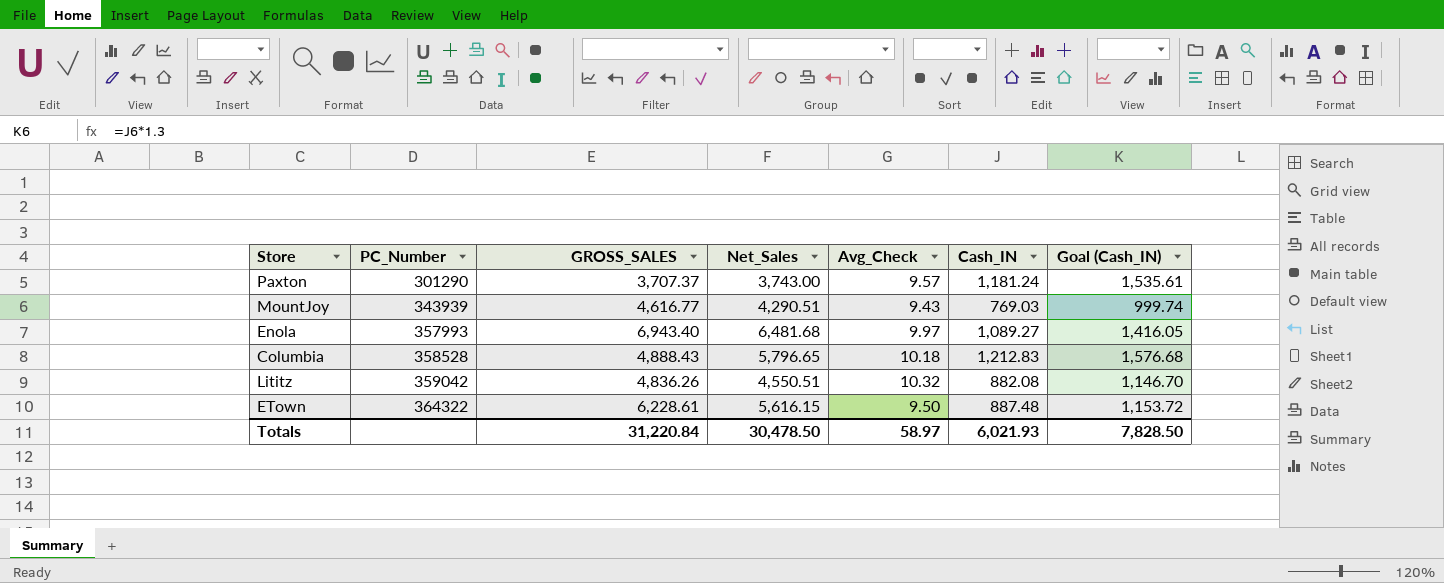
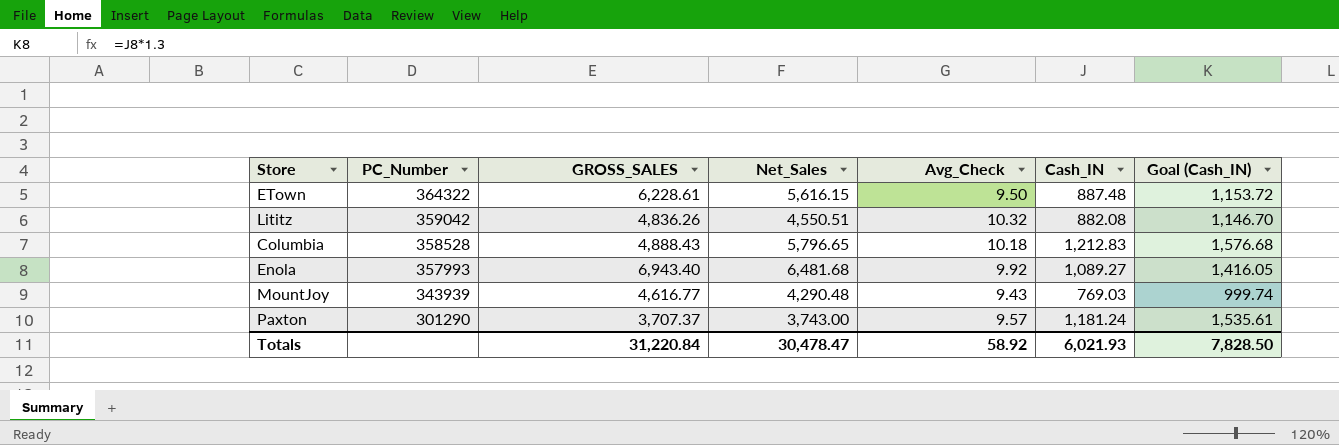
row order: PC_Number ascending -> PC_Number descending
Enola | Avg_Check: 9.97 -> 9.92
MountJoy | Net_Sales: 4,290.51 -> 4,290.48
Totals | Net_Sales: 30,478.50 -> 30,478.47
Totals | Avg_Check: 58.97 -> 58.92

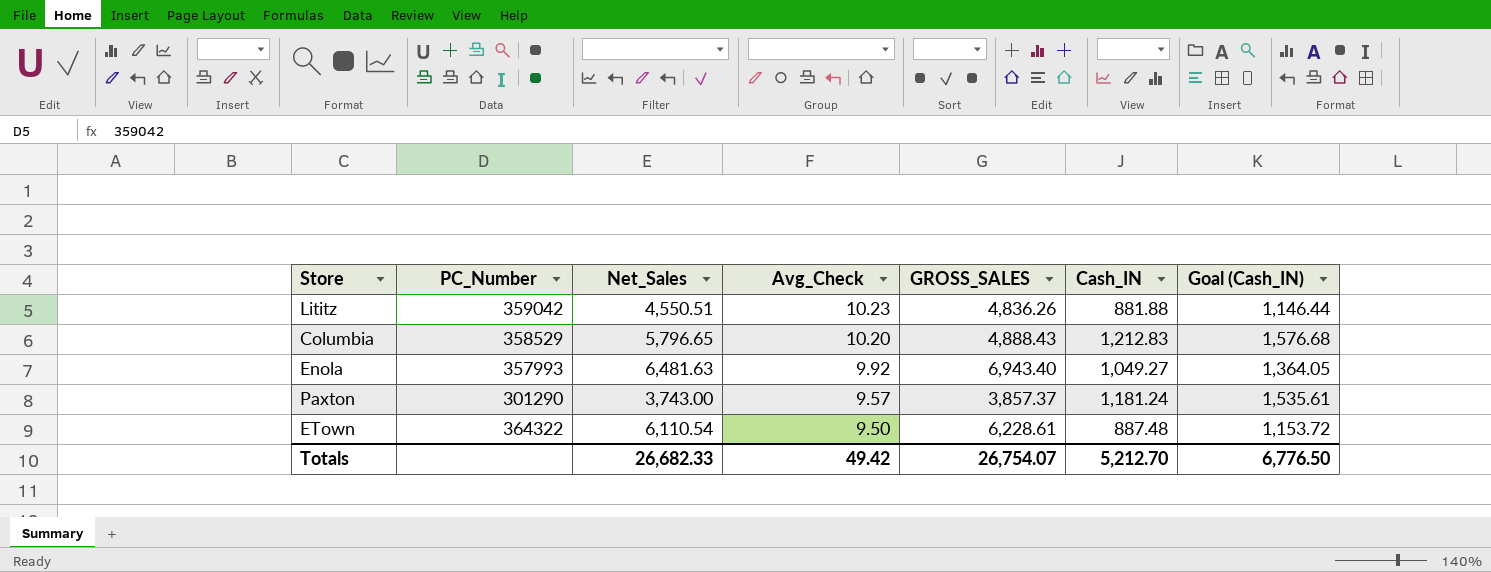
row order: PC_Number descending -> Avg_Check descending
column GROSS_SALES | position: 3 -> 5
row MountJoy: 343939 | 4,616.77 | 4,290.48 | 9.43 | 769.03 | 999.74 -> none
Lititz | Avg_Check: 10.32 -> 10.23
Lititz | Cash_IN: 882.08 -> 881.88
Lititz | Goal (Cash_IN): 1,146.70 -> 1,146.44
Columbia | PC_Number: 358528 -> 358529
Columbia | Avg_Check: 10.18 -> 10.20
Enola | Net_Sales: 6,481.68 -> 6,481.63
Enola | Cash_IN: 1,089.27 -> 1,049.27
Enola | Goal (Cash_IN): 1,416.05 -> 1,364.05
Paxton | GROSS_SALES: 3,707.37 -> 3,857.37
ETown | Net_Sales: 5,616.15 -> 6,110.54
Totals | Net_Sales: 30,478.47 -> 26,682.33
Totals | Avg_Check: 58.92 -> 49.42
Totals | GROSS_SALES: 31,220.84 -> 26,754.07
Totals | Cash_IN: 6,021.93 -> 5,212.70
Totals | Goal (Cash_IN): 7,828.50 -> 6,776.50

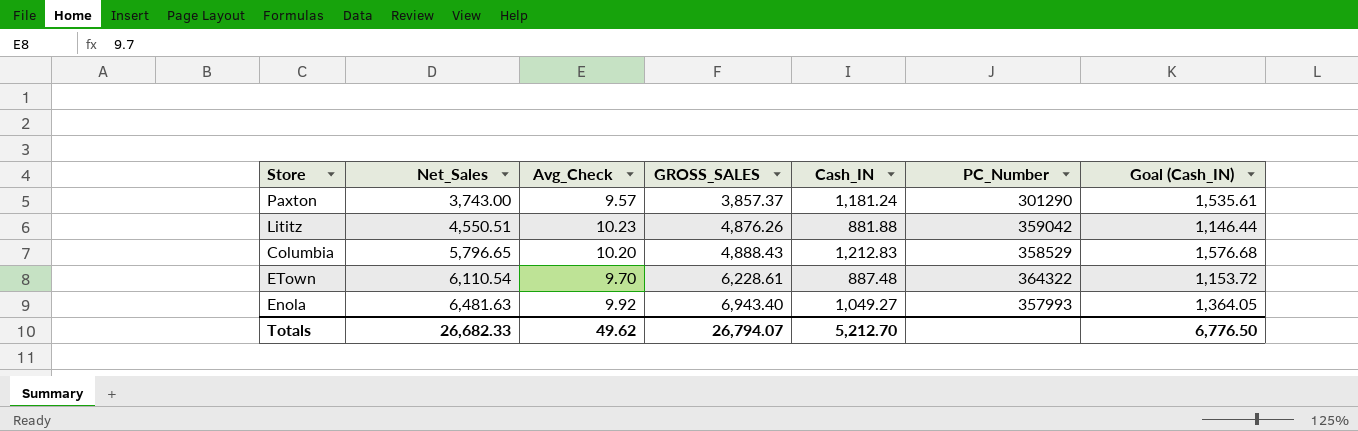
row order: Avg_Check descending -> Net_Sales ascending
column PC_Number | position: 2 -> 6
Lititz | GROSS_SALES: 4,836.26 -> 4,876.26
ETown | Avg_Check: 9.50 -> 9.70
Totals | Avg_Check: 49.42 -> 49.62
Totals | GROSS_SALES: 26,754.07 -> 26,794.07

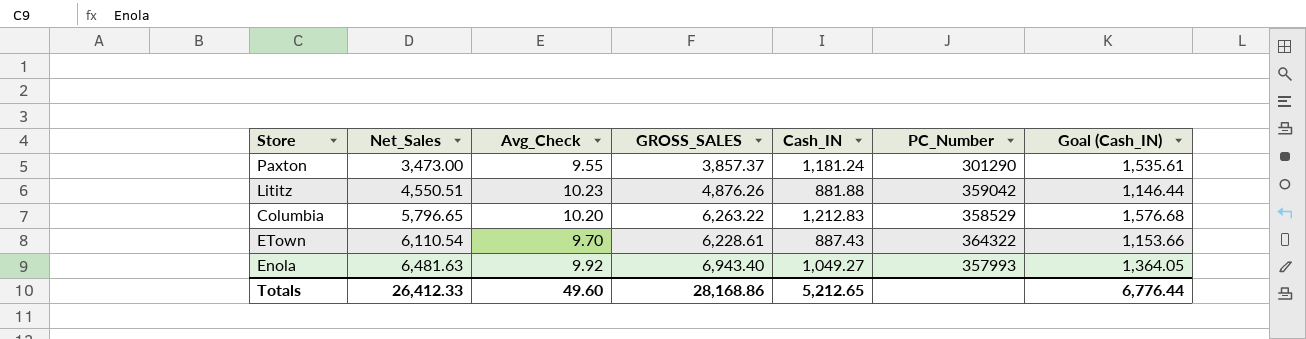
Paxton | Net_Sales: 3,743.00 -> 3,473.00
Paxton | Avg_Check: 9.57 -> 9.55
Columbia | GROSS_SALES: 4,888.43 -> 6,263.22
ETown | Cash_IN: 887.48 -> 887.43
ETown | Goal (Cash_IN): 1,153.72 -> 1,153.66
Totals | Net_Sales: 26,682.33 -> 26,412.33
Totals | Avg_Check: 49.62 -> 49.60
Totals | GROSS_SALES: 26,794.07 -> 28,168.86
Totals | Cash_IN: 5,212.70 -> 5,212.65
Totals | Goal (Cash_IN): 6,776.50 -> 6,776.44

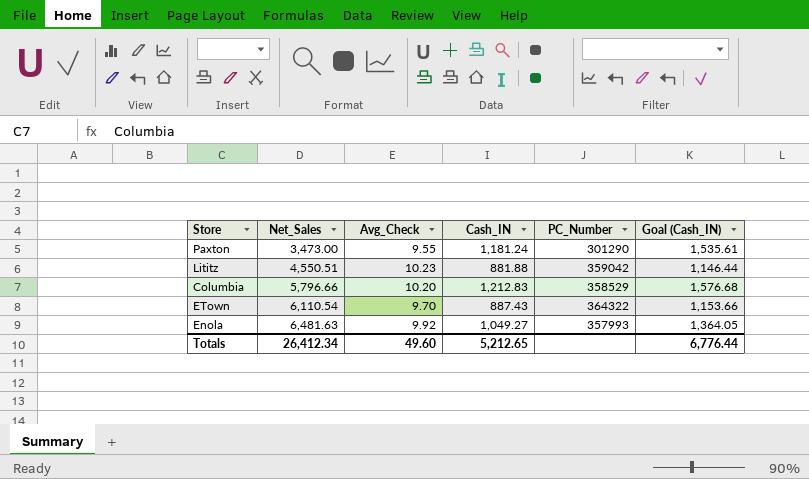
column GROSS_SALES | position: 4 -> none
Columbia | Net_Sales: 5,796.65 -> 5,796.66
Totals | Net_Sales: 26,412.33 -> 26,412.34

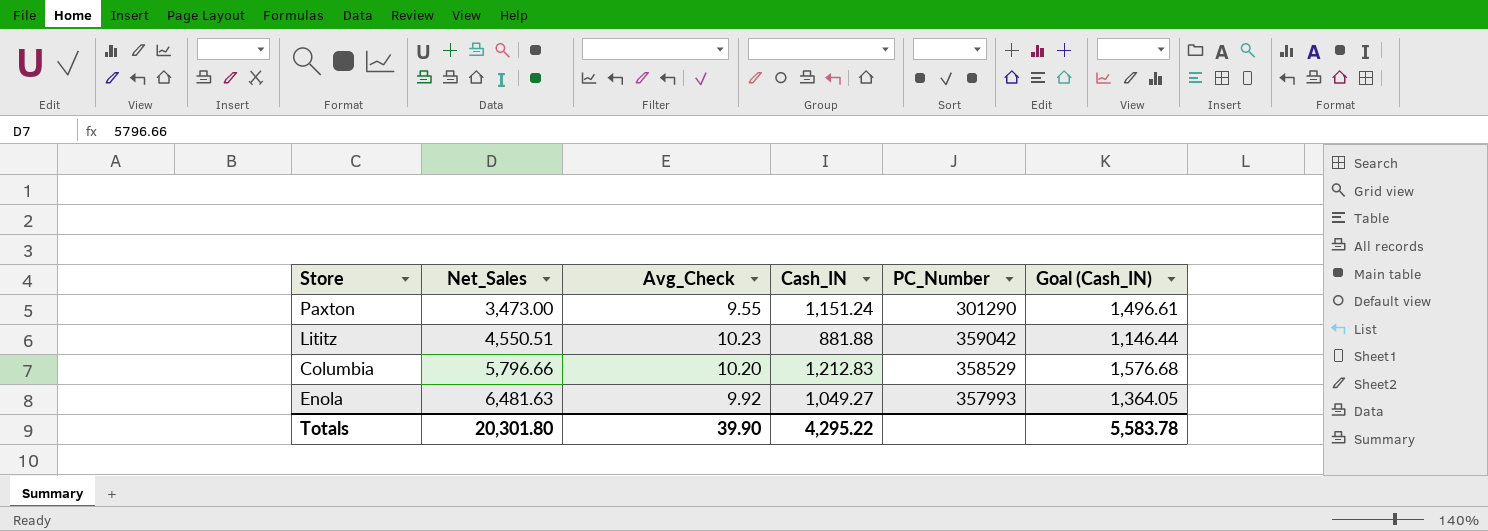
row ETown: 6,110.54 | 9.70 | 887.43 | 364322 | 1,153.66 -> none
Paxton | Cash_IN: 1,181.24 -> 1,151.24
Paxton | Goal (Cash_IN): 1,535.61 -> 1,496.61
Totals | Net_Sales: 26,412.34 -> 20,301.80
Totals | Avg_Check: 49.60 -> 39.90
Totals | Cash_IN: 5,212.65 -> 4,295.22
Totals | Goal (Cash_IN): 6,776.44 -> 5,583.78

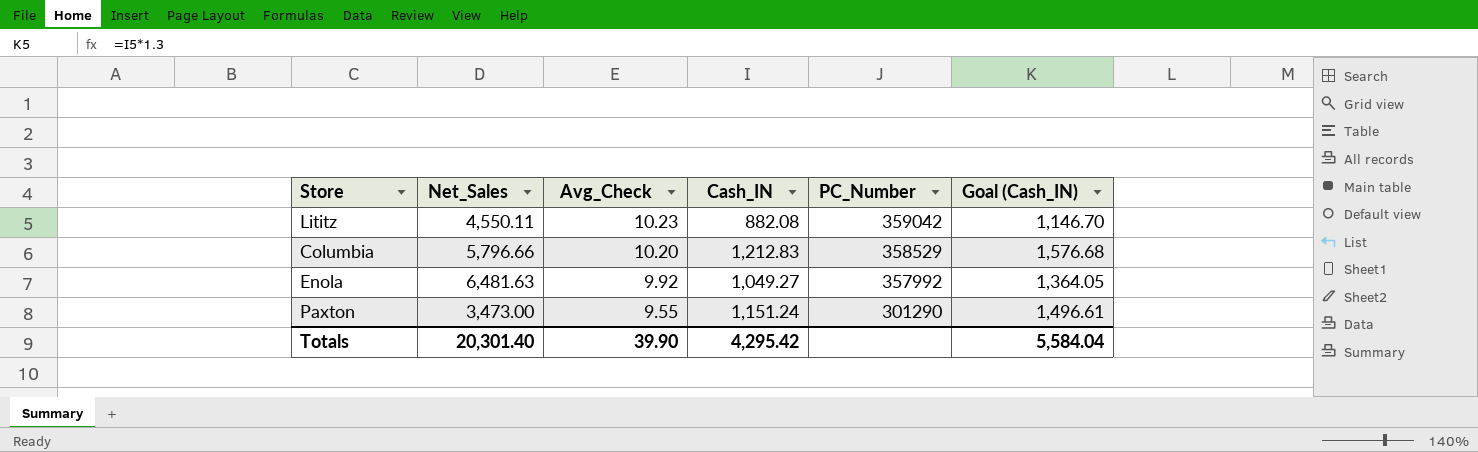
row order: Net_Sales ascending -> Avg_Check descending
Lititz | Net_Sales: 4,550.51 -> 4,550.11
Lititz | Cash_IN: 881.88 -> 882.08
Lititz | Goal (Cash_IN): 1,146.44 -> 1,146.70
Enola | PC_Number: 357993 -> 357992
Totals | Net_Sales: 20,301.80 -> 20,301.40
Totals | Cash_IN: 4,295.22 -> 4,295.42
Totals | Goal (Cash_IN): 5,583.78 -> 5,584.04

